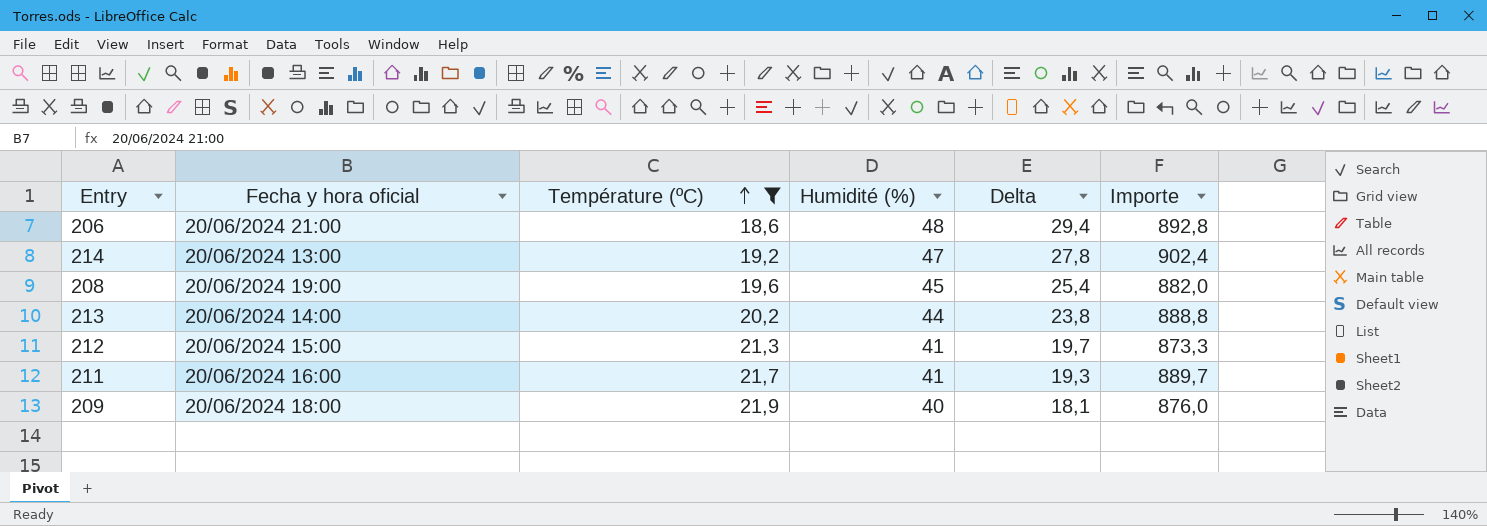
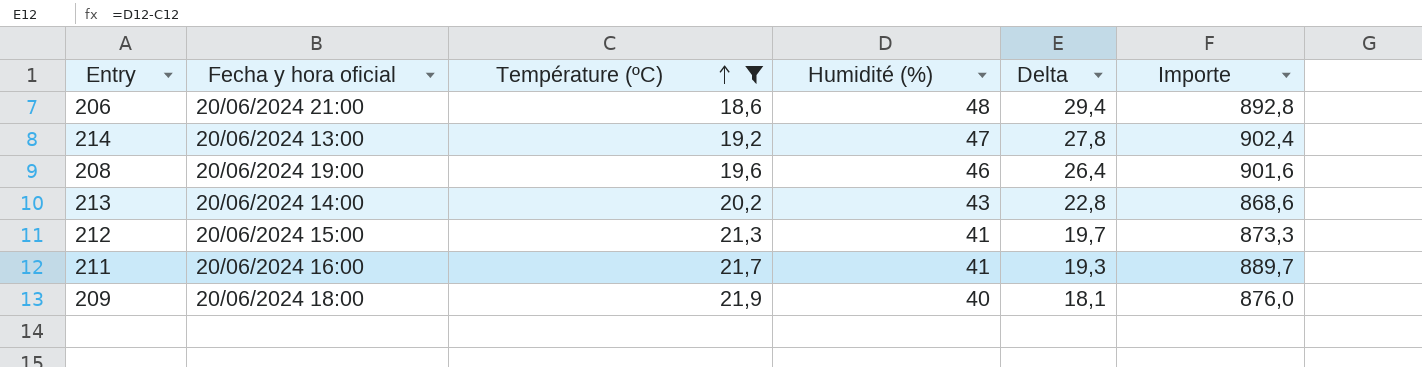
208 | Humidité (%): 45 -> 46
208 | Delta: 25,4 -> 26,4
208 | Importe: 882,0 -> 901,6
213 | Humidité (%): 44 -> 43
213 | Delta: 23,8 -> 22,8
213 | Importe: 888,8 -> 868,6

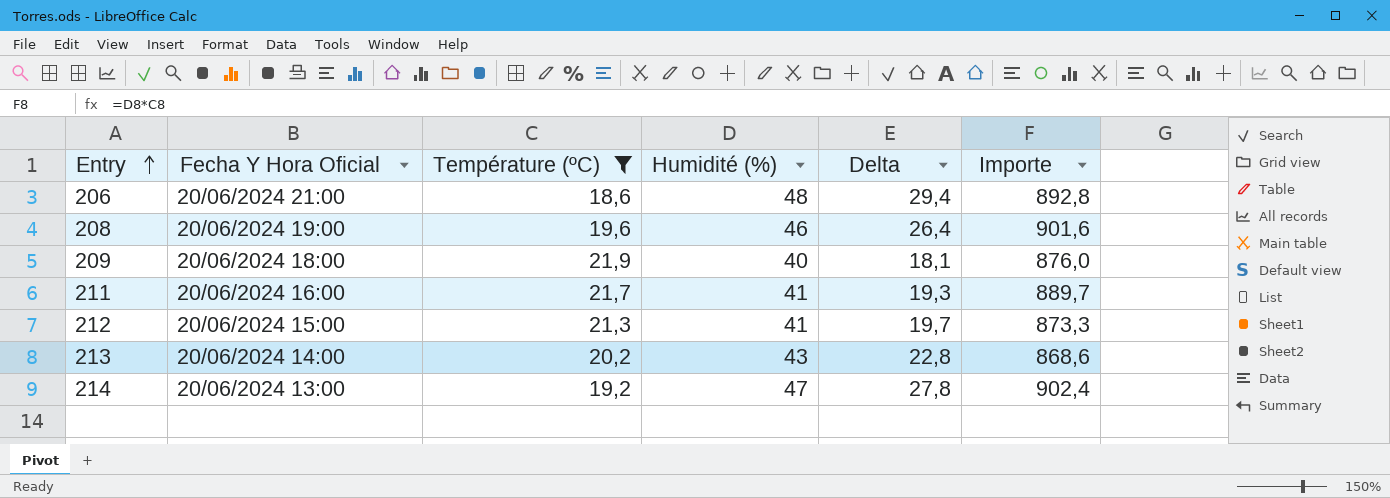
row order: Température (ºC) ascending -> Entry ascending
column name: Fecha y hora oficial -> Fecha Y Hora Oficial

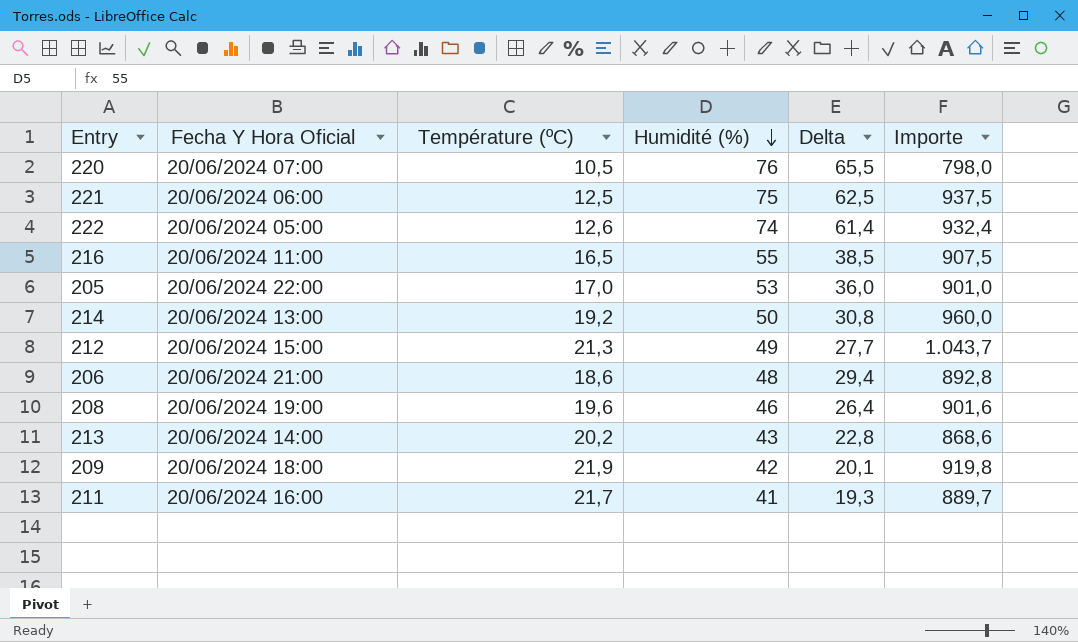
filter: Température (ºC) >= 18,6 -> none
row order: Entry ascending -> Humidité (%) descending
214 | Humidité (%): 47 -> 50
214 | Delta: 27,8 -> 30,8
214 | Importe: 902,4 -> 960,0
212 | Humidité (%): 41 -> 49
212 | Delta: 19,7 -> 27,7
212 | Importe: 873,3 -> 1.043,7
209 | Humidité (%): 40 -> 42
209 | Delta: 18,1 -> 20,1
209 | Importe: 876,0 -> 919,8

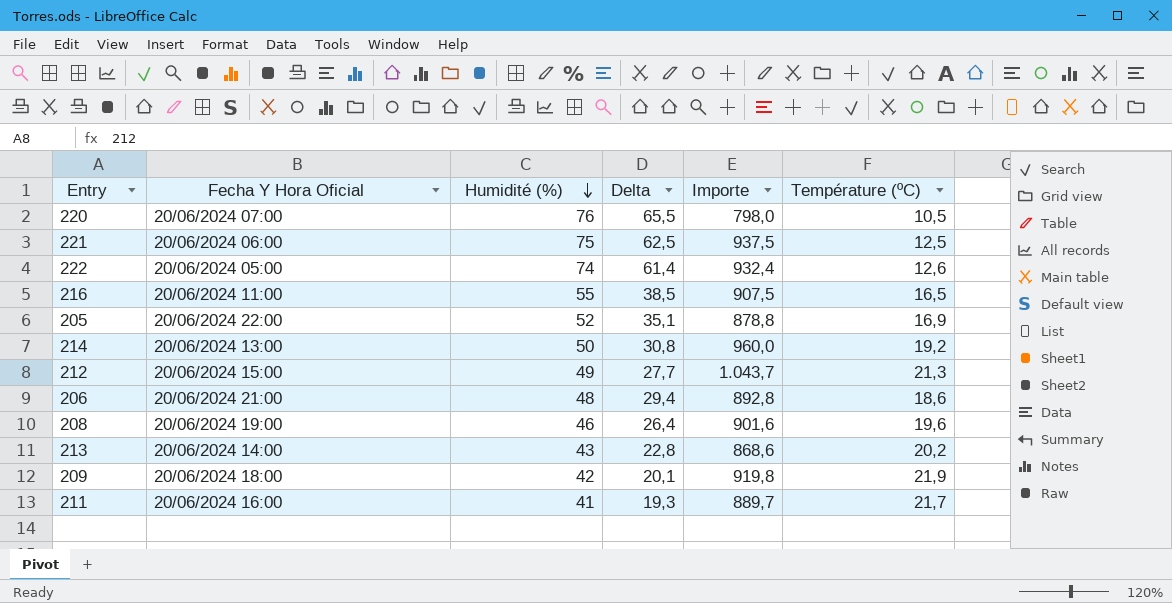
column Température (ºC) | position: 3 -> 6
205 | Humidité (%): 53 -> 52
205 | Delta: 36,0 -> 35,1
205 | Importe: 901,0 -> 878,8
205 | Température (ºC): 17,0 -> 16,9

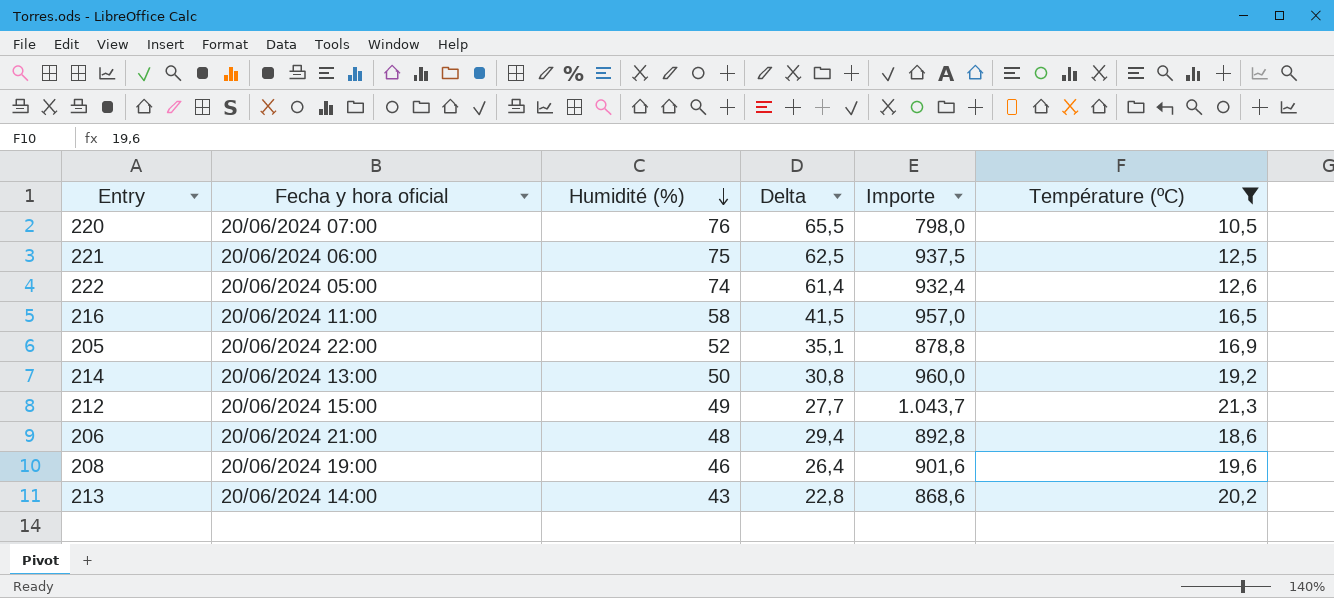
filter: none -> Température (ºC) <= 21,3
column name: Fecha Y Hora Oficial -> Fecha y hora oficial
216 | Humidité (%): 55 -> 58
216 | Delta: 38,5 -> 41,5
216 | Importe: 907,5 -> 957,0

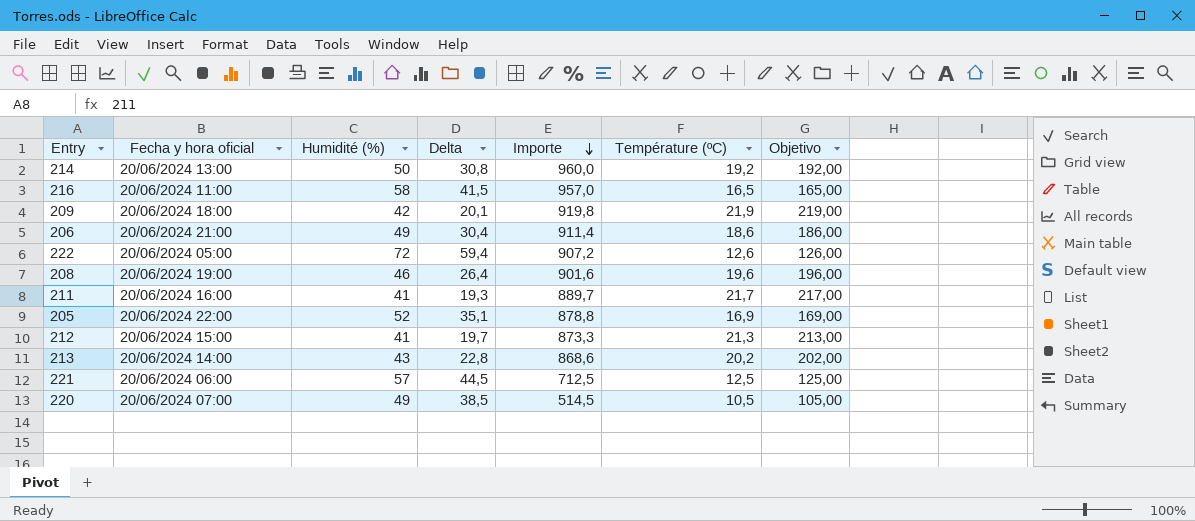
filter: Température (ºC) <= 21,3 -> none
row order: Humidité (%) descending -> Importe descending
column Objetivo | formula: none -> [Température (ºC)] * 10
206 | Humidité (%): 48 -> 49
206 | Delta: 29,4 -> 30,4
206 | Importe: 892,8 -> 911,4
222 | Humidité (%): 74 -> 72
222 | Delta: 61,4 -> 59,4
222 | Importe: 932,4 -> 907,2
212 | Humidité (%): 49 -> 41
212 | Delta: 27,7 -> 19,7
212 | Importe: 1.043,7 -> 873,3
221 | Humidité (%): 75 -> 57
221 | Delta: 62,5 -> 44,5
221 | Importe: 937,5 -> 712,5
220 | Humidité (%): 76 -> 49
220 | Delta: 65,5 -> 38,5
220 | Importe: 798,0 -> 514,5

